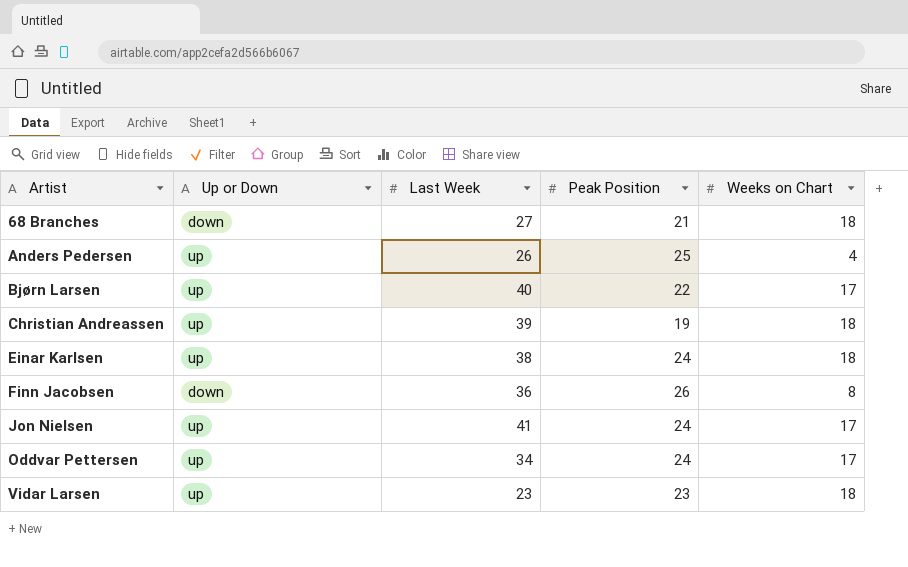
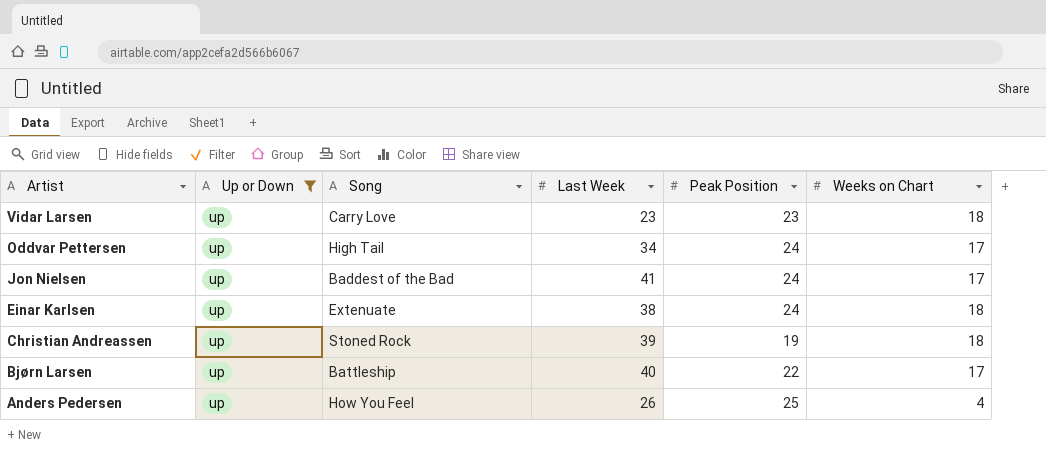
filter: none -> Up or Down = up
row order: Artist ascending -> Artist descending
column Song | position: none -> 3

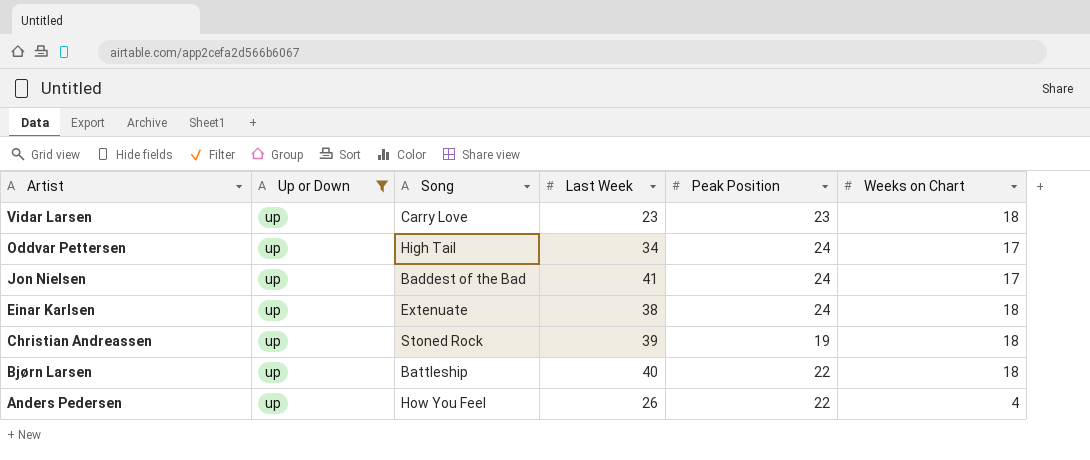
Bjørn Larsen | Weeks on Chart: 17 -> 18
Anders Pedersen | Peak Position: 25 -> 22

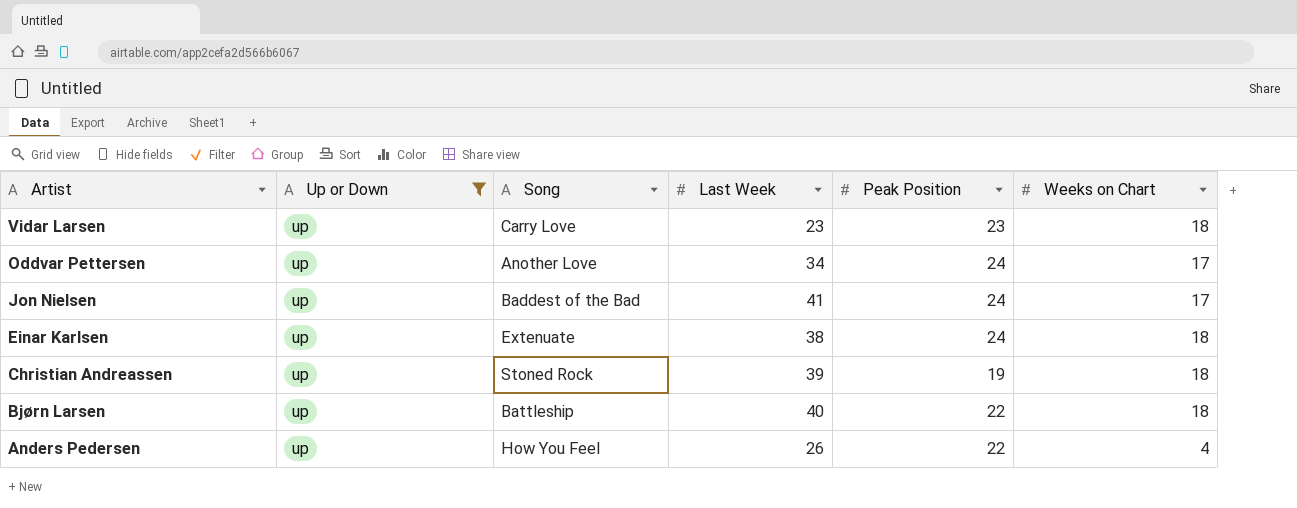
Oddvar Pettersen | Song: High Tail -> Another Love

